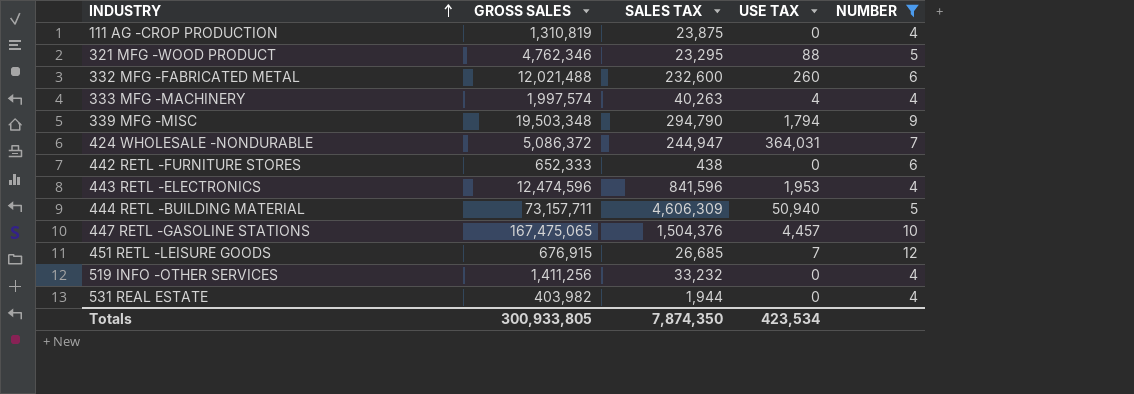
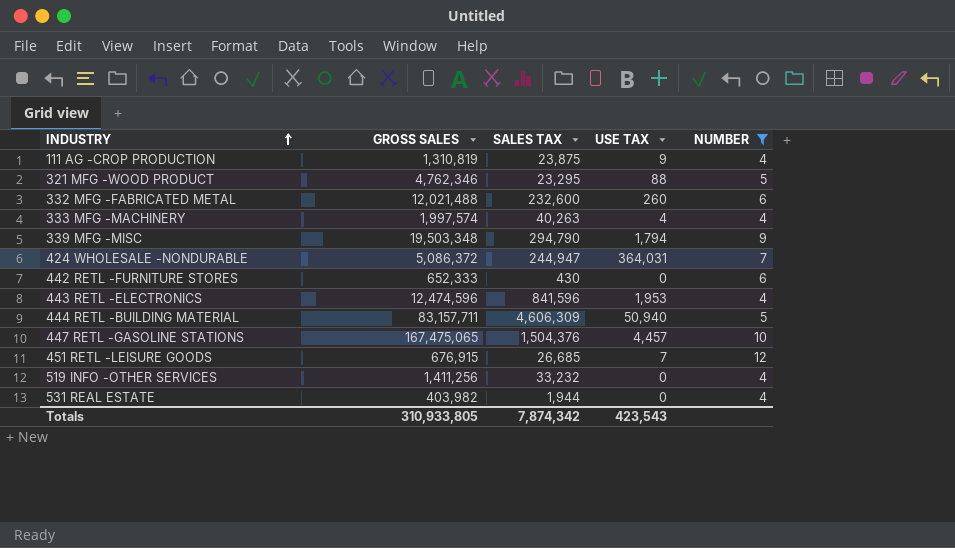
111 AG -CROP PRODUCTION | USE TAX: 0 -> 9
442 RETL -FURNITURE STORES | SALES TAX: 438 -> 430
444 RETL -BUILDING MATERIAL | GROSS SALES: 73,157,711 -> 83,157,711
Totals | GROSS SALES: 300,933,805 -> 310,933,805
Totals | SALES TAX: 7,874,350 -> 7,874,342
Totals | USE TAX: 423,534 -> 423,543

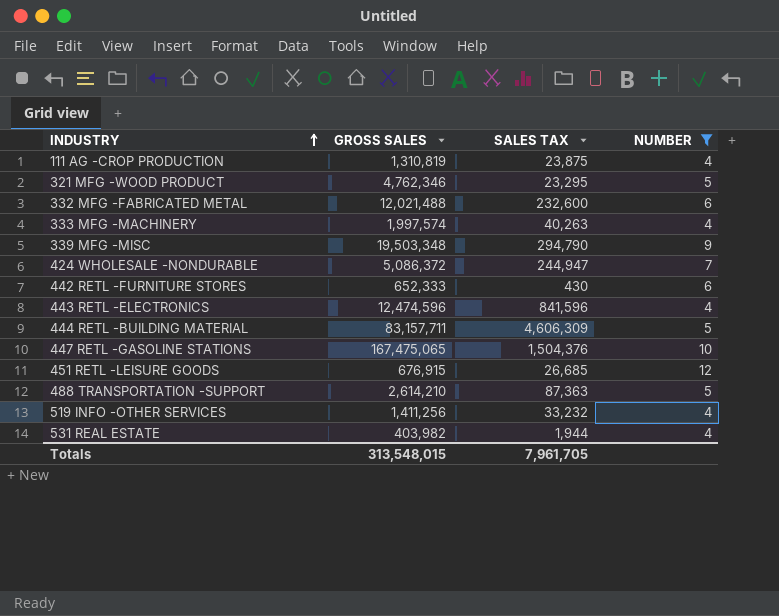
column USE TAX | position: 4 -> none
row 488 TRANSPORTATION -SUPPORT: none -> 2,614,210 | 87,363 | 5
Totals | GROSS SALES: 310,933,805 -> 313,548,015
Totals | SALES TAX: 7,874,342 -> 7,961,705

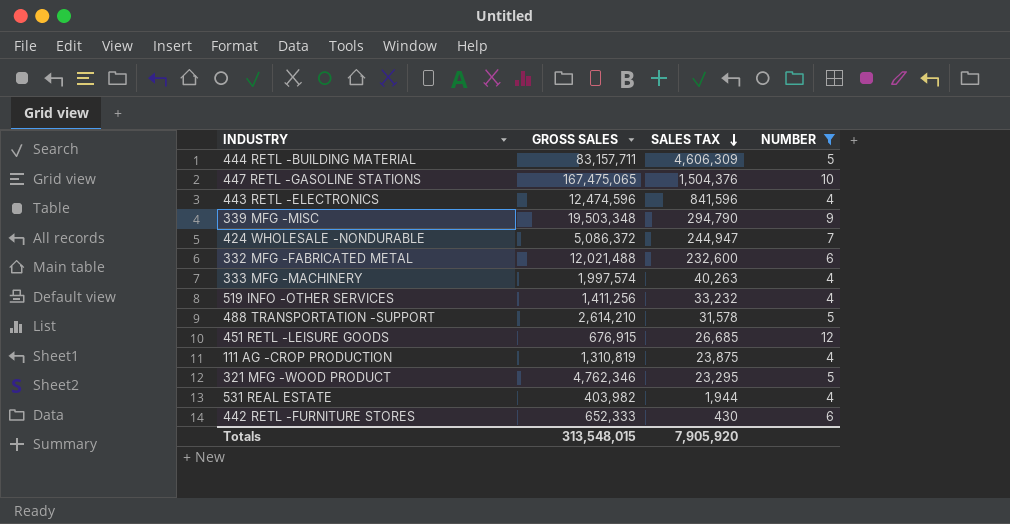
row order: INDUSTRY ascending -> SALES TAX descending
488 TRANSPORTATION -SUPPORT | SALES TAX: 87,363 -> 31,578
Totals | SALES TAX: 7,961,705 -> 7,905,920

